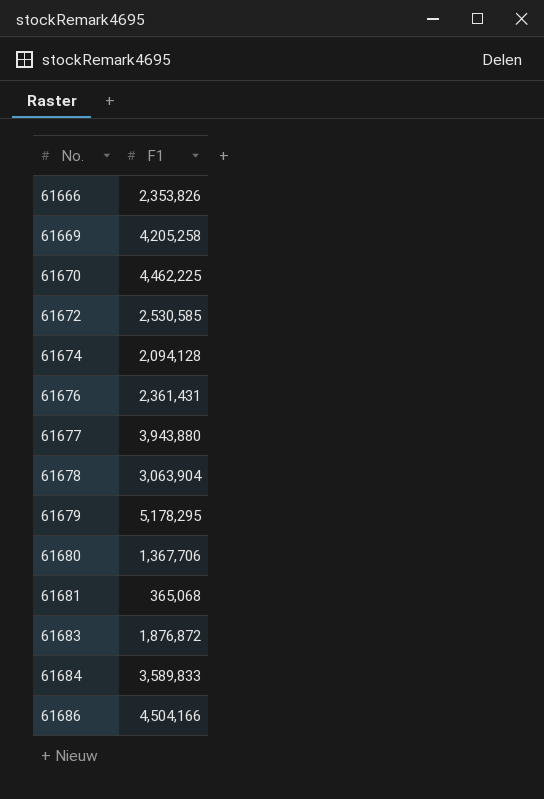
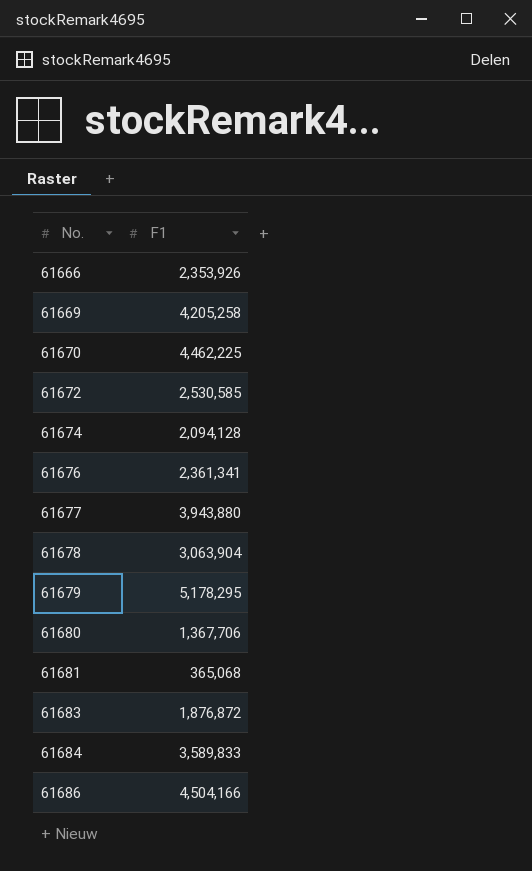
61666 | F1: 2,353,826 -> 2,353,926
61676 | F1: 2,361,431 -> 2,361,341

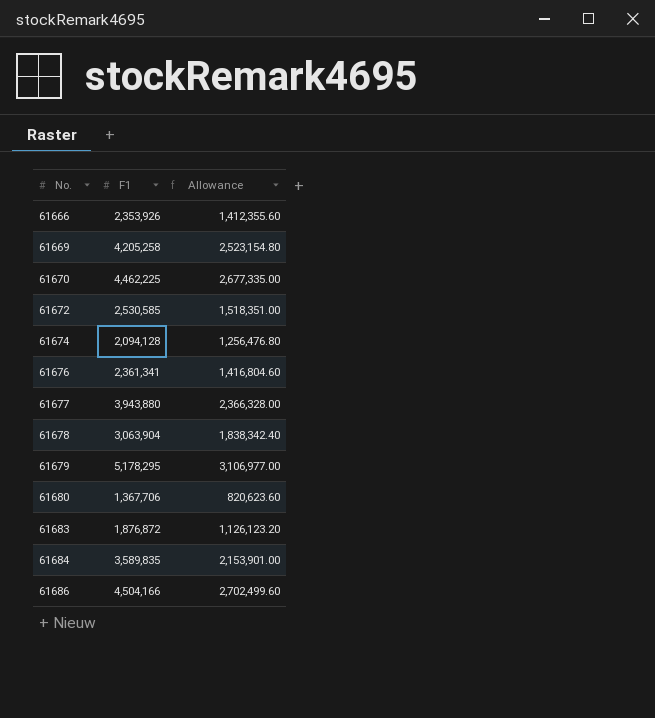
column Allowance | formula: none -> [F1] * 0.6
row 61681: 365,068 -> none
61684 | F1: 3,589,833 -> 3,589,835

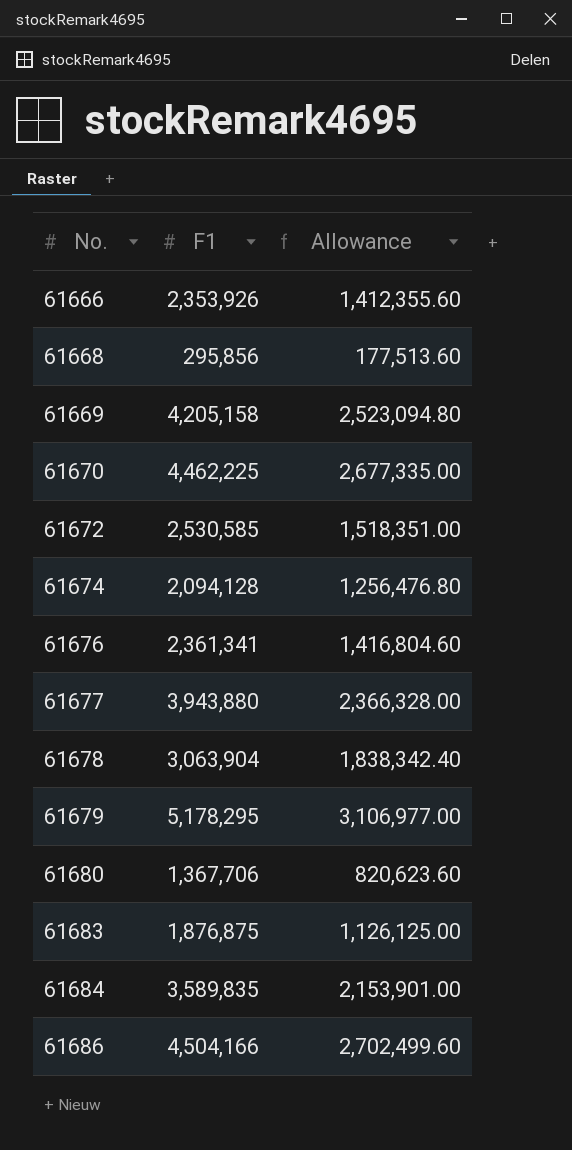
row 61668: none -> 295,856 | 177,513.60
61669 | F1: 4,205,258 -> 4,205,158
61669 | Allowance: 2,523,154.80 -> 2,523,094.80
61683 | F1: 1,876,872 -> 1,876,875
61683 | Allowance: 1,126,123.20 -> 1,126,125.00

